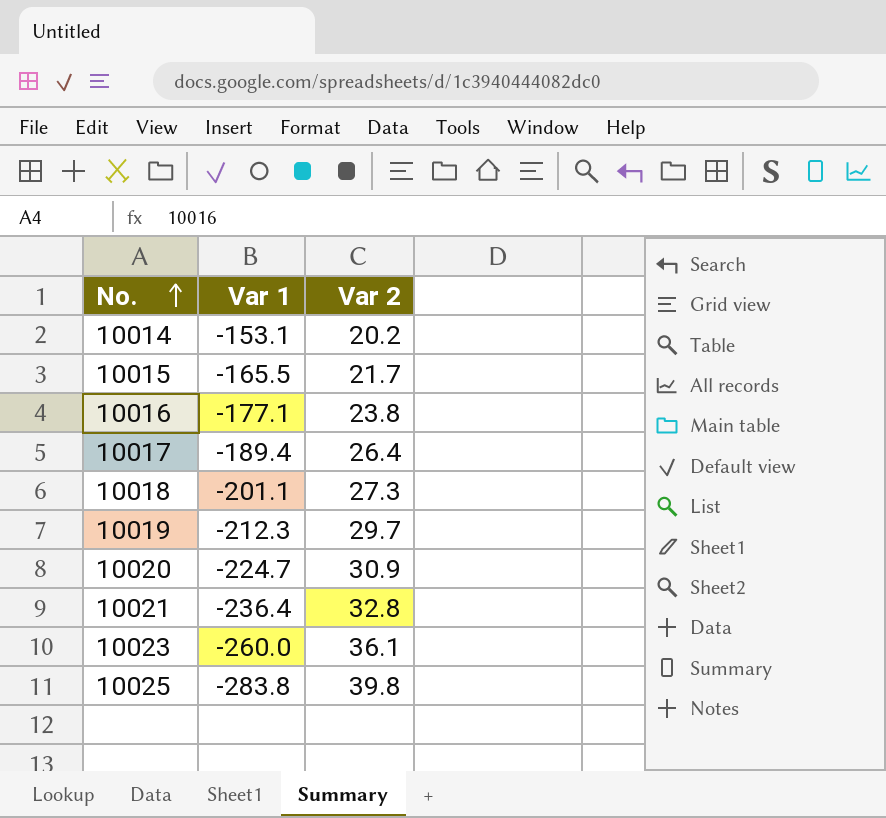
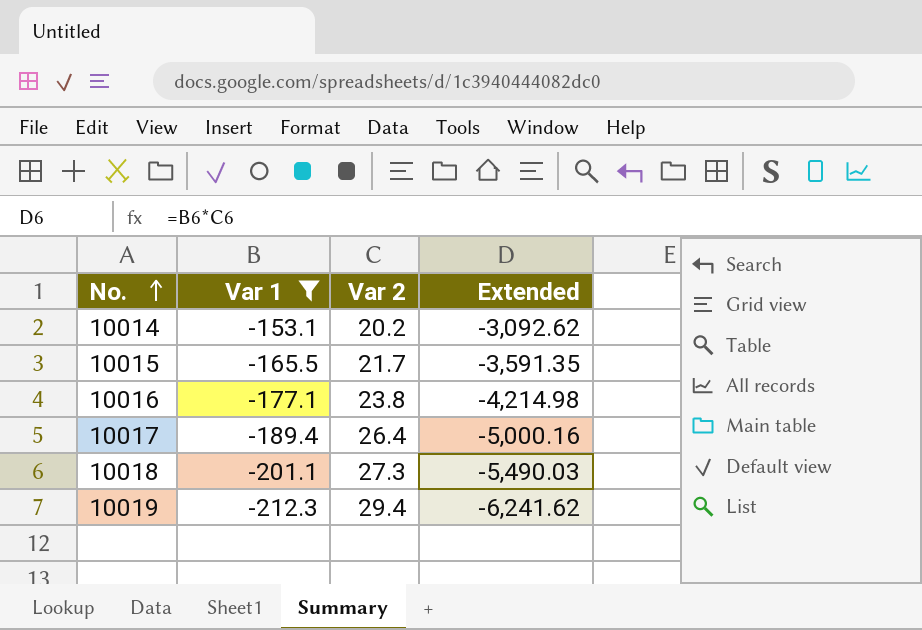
filter: none -> Var 1 >= -212.3
column Extended | formula: none -> [Var 1] * [Var 2]
10019 | Var 2: 29.7 -> 29.4

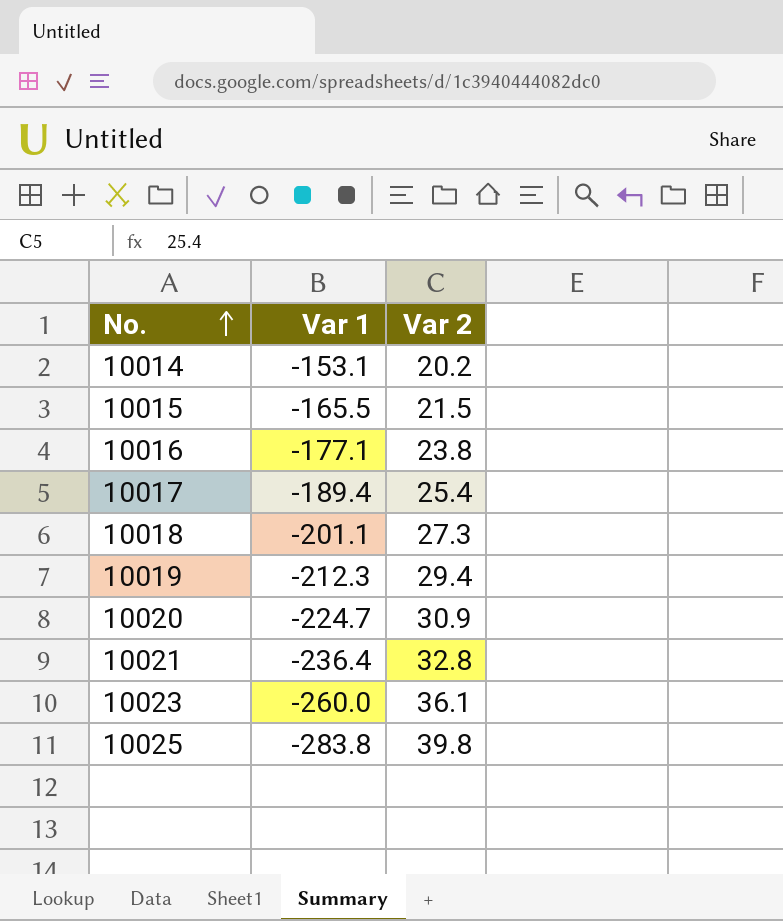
filter: Var 1 >= -212.3 -> none
column Extended | formula: [Var 1] * [Var 2] -> none
10015 | Var 2: 21.7 -> 21.5
10017 | Var 2: 26.4 -> 25.4

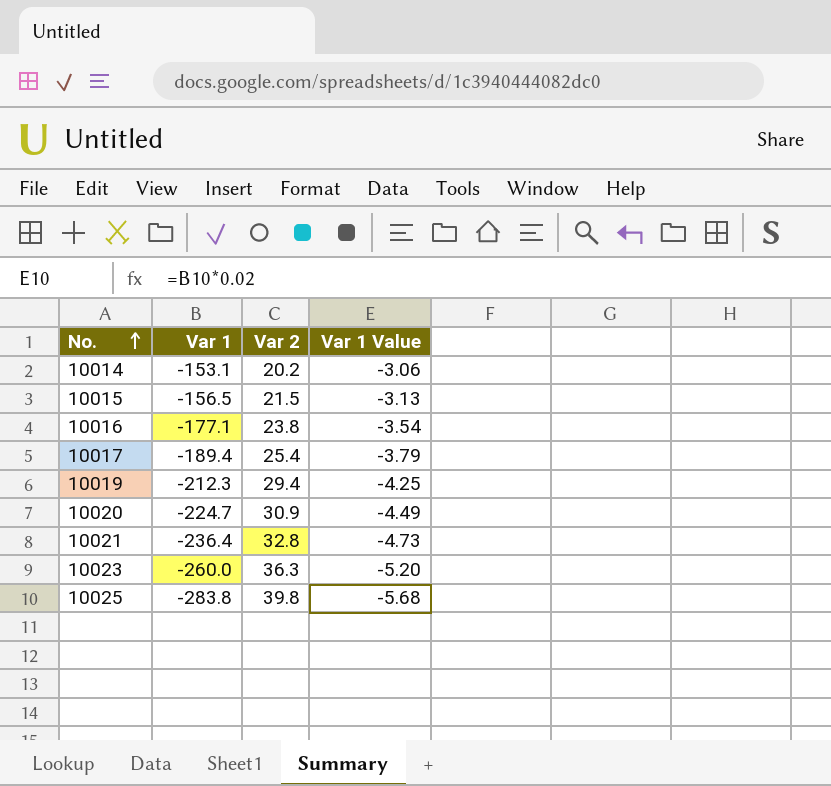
column Var 1 Value | formula: none -> [Var 1] * 0.02
row 10018: -201.1 | 27.3 -> none
10015 | Var 1: -165.5 -> -156.5
10023 | Var 2: 36.1 -> 36.3

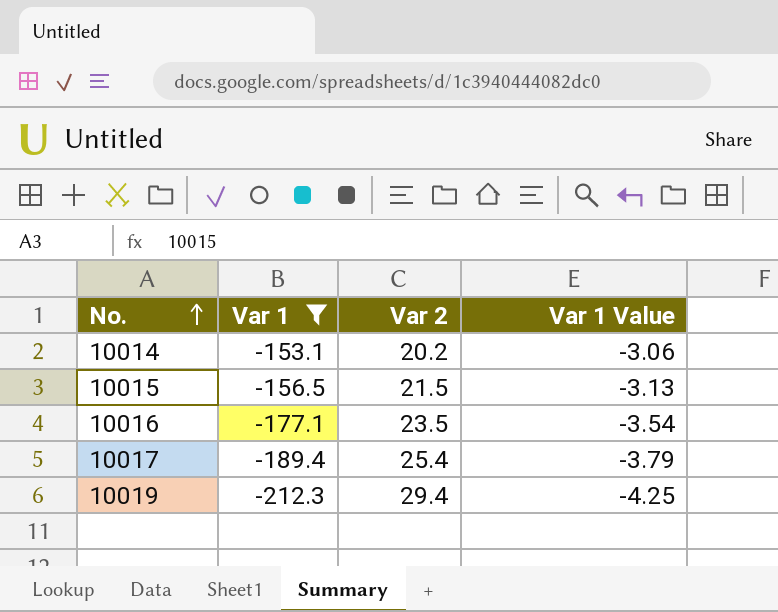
filter: none -> Var 1 >= -212.3
10016 | Var 2: 23.8 -> 23.5

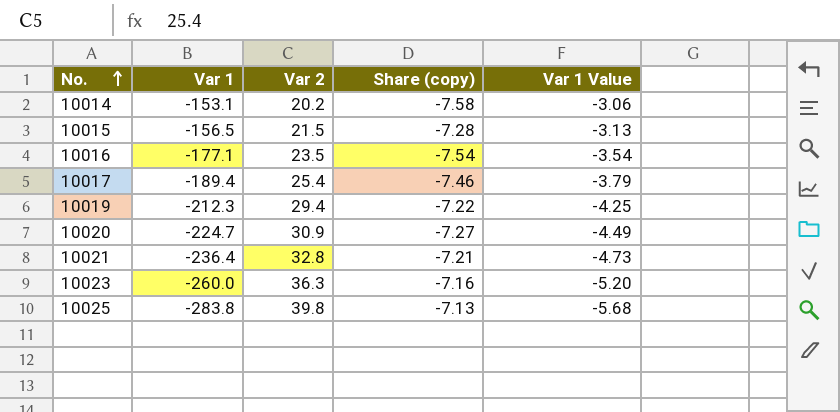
filter: Var 1 >= -212.3 -> none
column Share (copy) | formula: none -> [Var 1] / [Var 2]

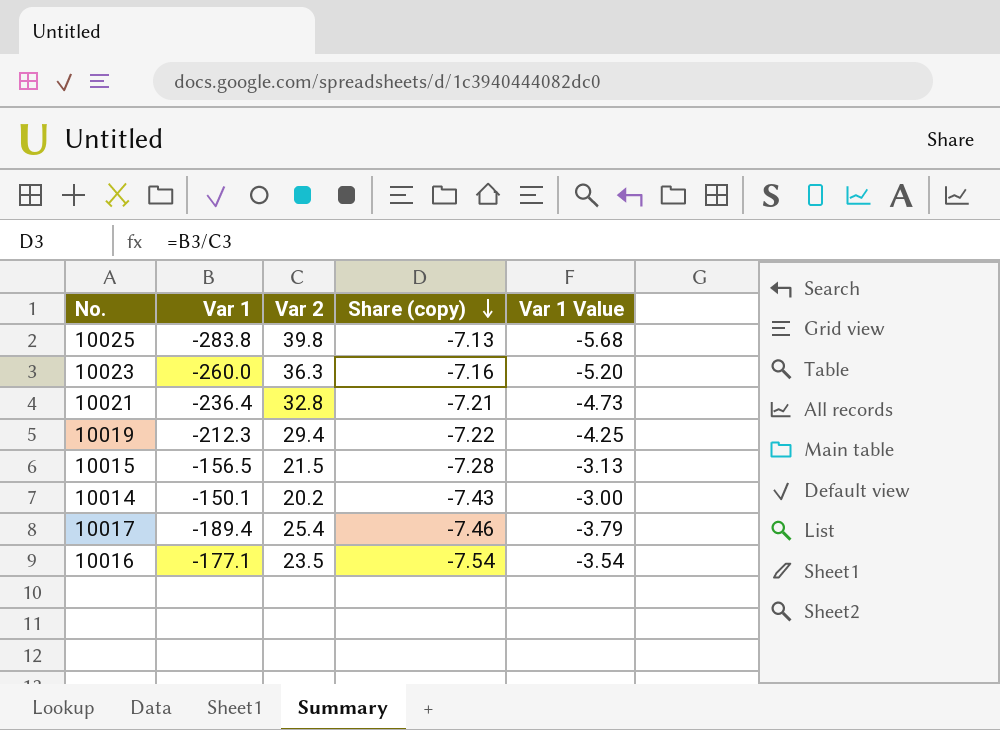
row order: No. ascending -> Share (copy) descending
row 10020: -224.7 | 30.9 | -7.27 | -4.49 -> none
10014 | Var 1: -153.1 -> -150.1
10014 | Share (copy): -7.58 -> -7.43
10014 | Var 1 Value: -3.06 -> -3.00

